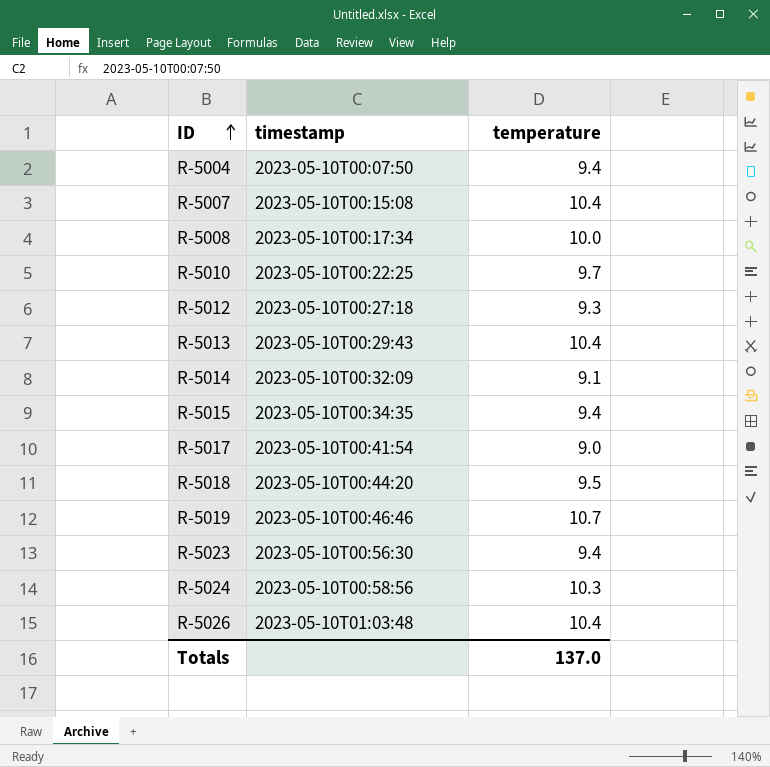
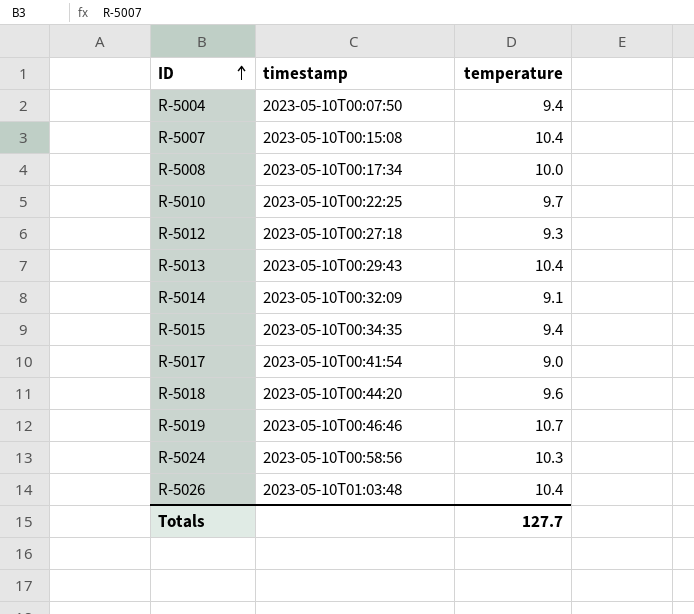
row R-5023: 2023-05-10T00:56:30 | 9.4 -> none
R-5018 | temperature: 9.5 -> 9.6
Totals | temperature: 137.0 -> 127.7

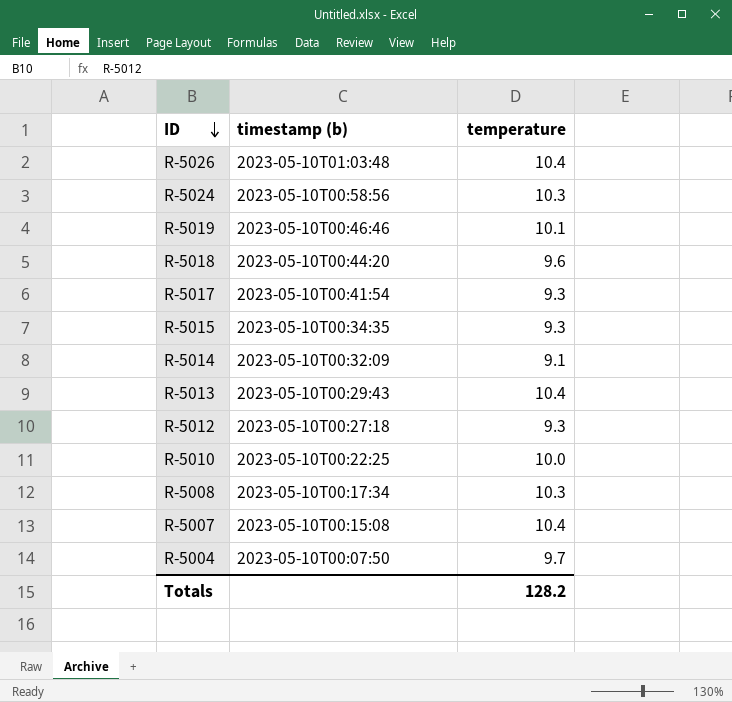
row order: ID ascending -> ID descending
column name: timestamp -> timestamp (b)
R-5019 | temperature: 10.7 -> 10.1
R-5017 | temperature: 9.0 -> 9.3
R-5015 | temperature: 9.4 -> 9.3
R-5010 | temperature: 9.7 -> 10.0
R-5008 | temperature: 10.0 -> 10.3
R-5004 | temperature: 9.4 -> 9.7
Totals | temperature: 127.7 -> 128.2

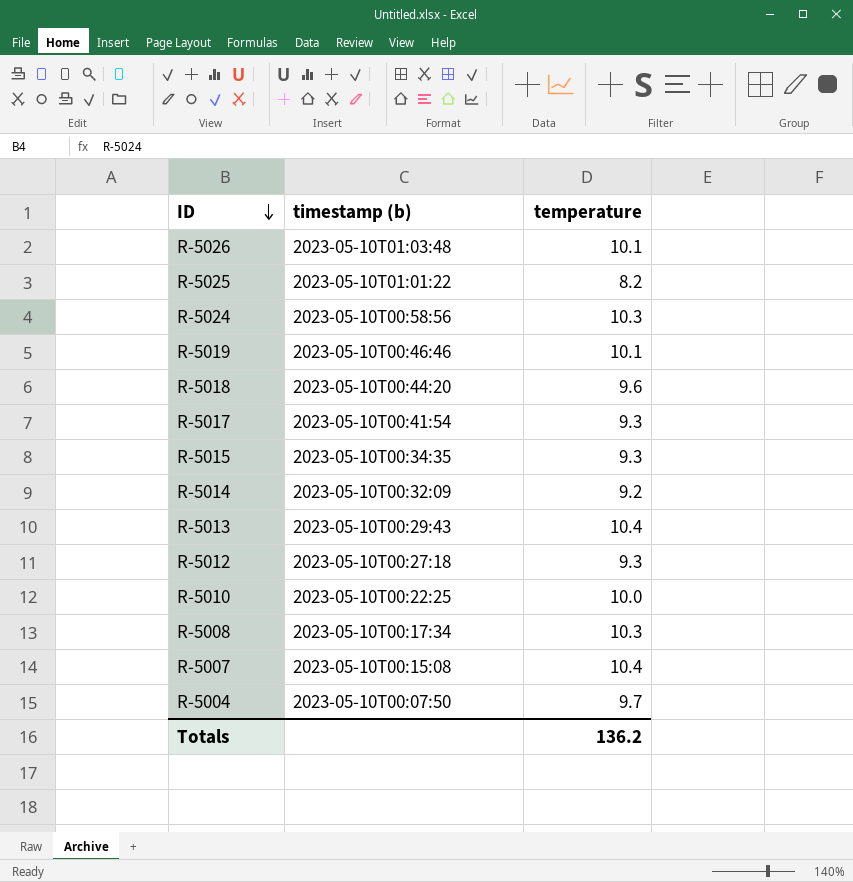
R-5026 | temperature: 10.4 -> 10.1
row R-5025: none -> 2023-05-10T01:01:22 | 8.2
R-5014 | temperature: 9.1 -> 9.2
Totals | temperature: 128.2 -> 136.2

